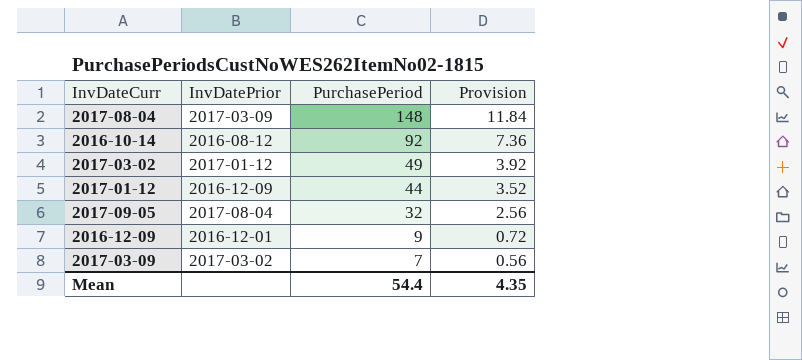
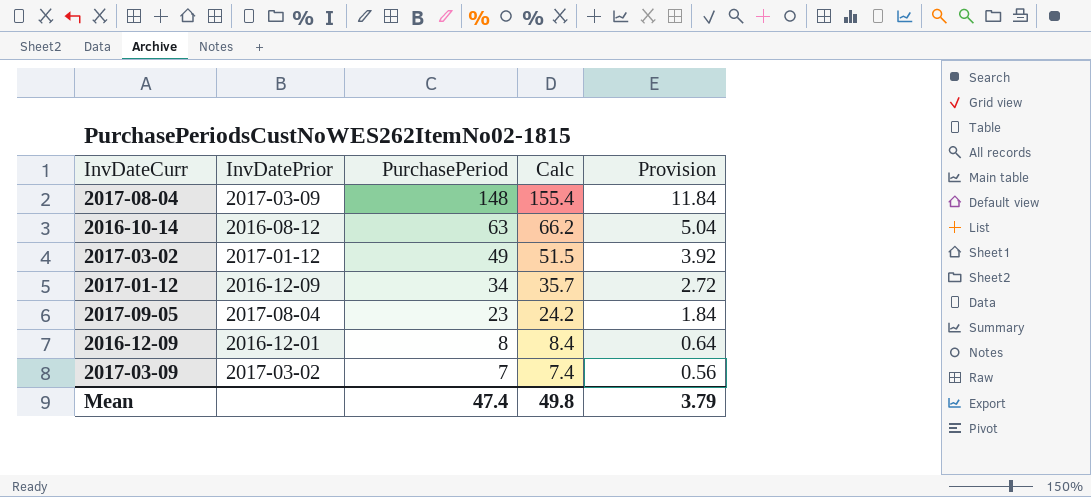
column Calc | formula: none -> [PurchasePeriod] * 1.05
2016-10-14 | PurchasePeriod: 92 -> 63
2016-10-14 | Provision: 7.36 -> 5.04
2017-01-12 | PurchasePeriod: 44 -> 34
2017-01-12 | Provision: 3.52 -> 2.72
2017-09-05 | PurchasePeriod: 32 -> 23
2017-09-05 | Provision: 2.56 -> 1.84
2016-12-09 | PurchasePeriod: 9 -> 8
2016-12-09 | Provision: 0.72 -> 0.64
Mean | PurchasePeriod: 54.4 -> 47.4
Mean | Provision: 4.35 -> 3.79

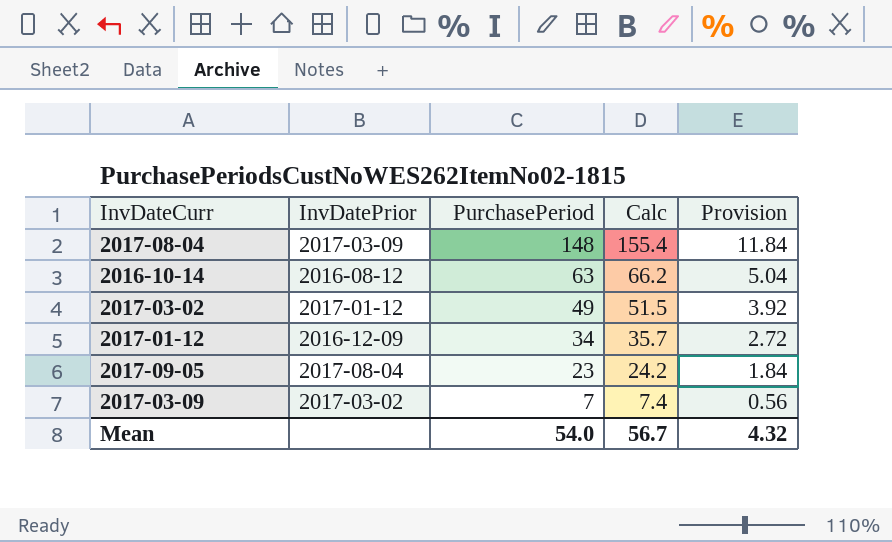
row 2016-12-09: 2016-12-01 | 8 | 8.4 | 0.64 -> none
Mean | PurchasePeriod: 47.4 -> 54.0
Mean | Calc: 49.8 -> 56.7
Mean | Provision: 3.79 -> 4.32

